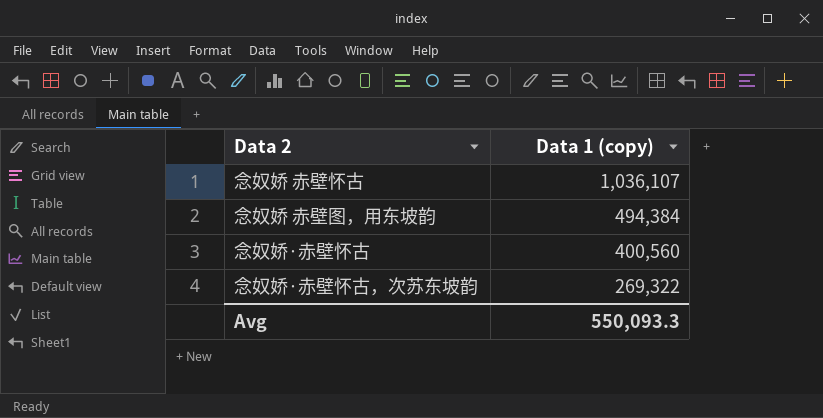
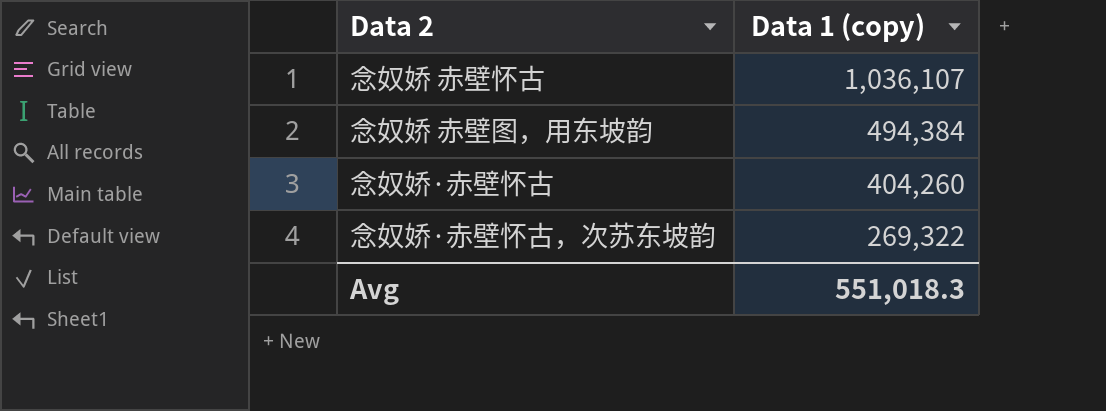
念奴娇·赤壁怀古 | Data 1 (copy): 400,560 -> 404,260
Avg | Data 1 (copy): 550,093.3 -> 551,018.3

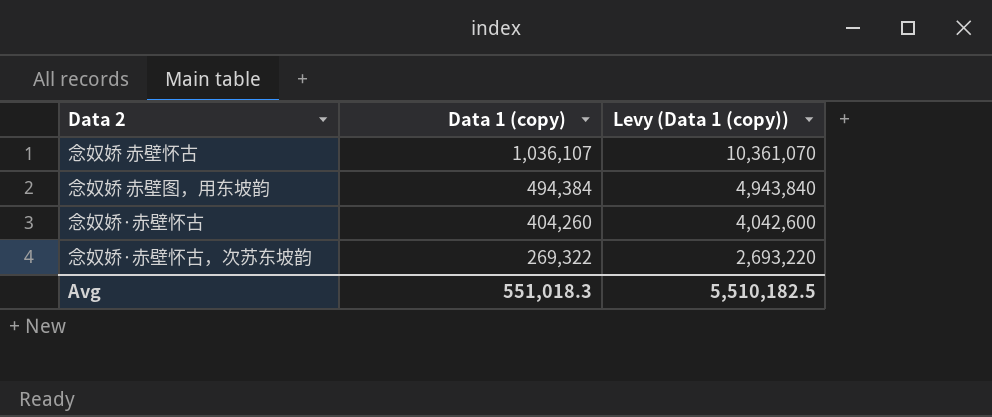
column Levy (Data 1 (copy)) | formula: none -> [Data 1 (copy)] * 10

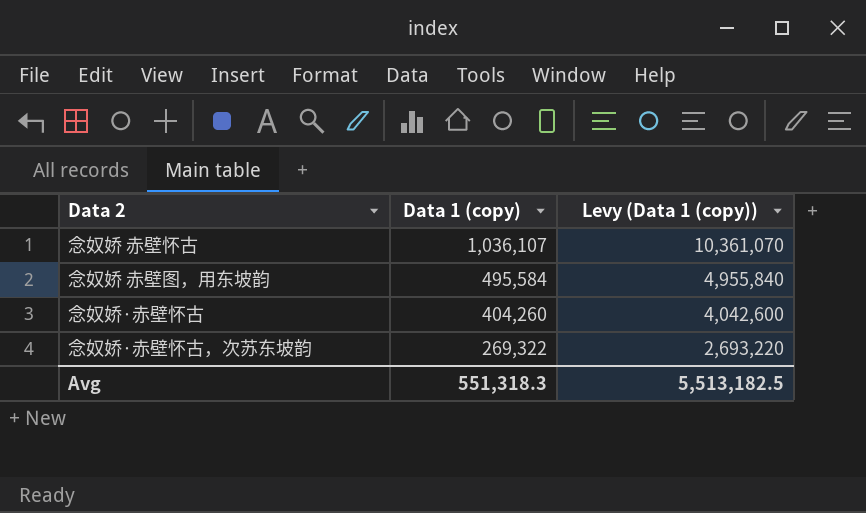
念奴娇 赤壁图，用东坡韵 | Data 1 (copy): 494,384 -> 495,584
念奴娇 赤壁图，用东坡韵 | Levy (Data 1 (copy)): 4,943,840 -> 4,955,840
Avg | Data 1 (copy): 551,018.3 -> 551,318.3
Avg | Levy (Data 1 (copy)): 5,510,182.5 -> 5,513,182.5

